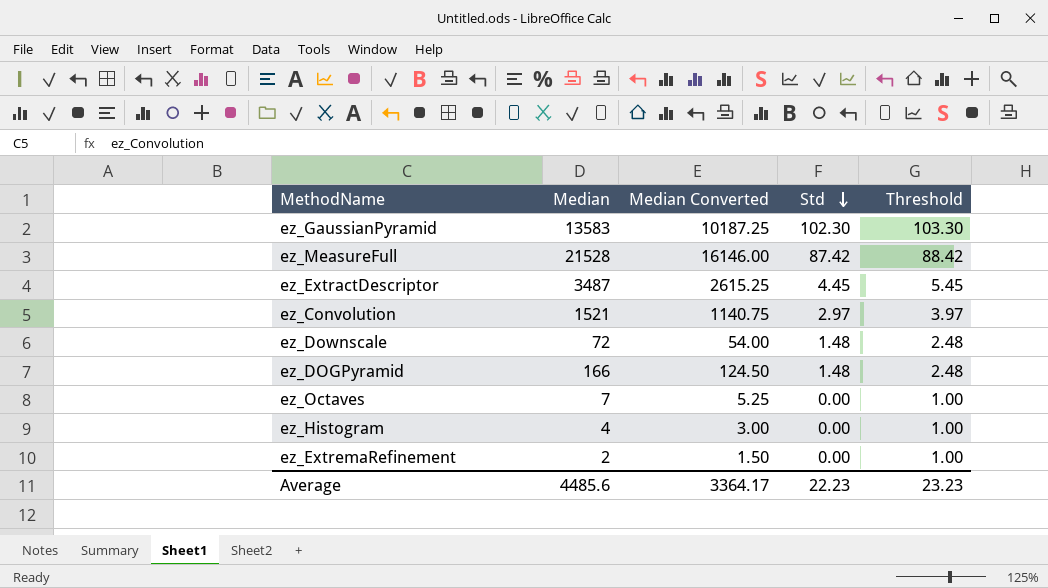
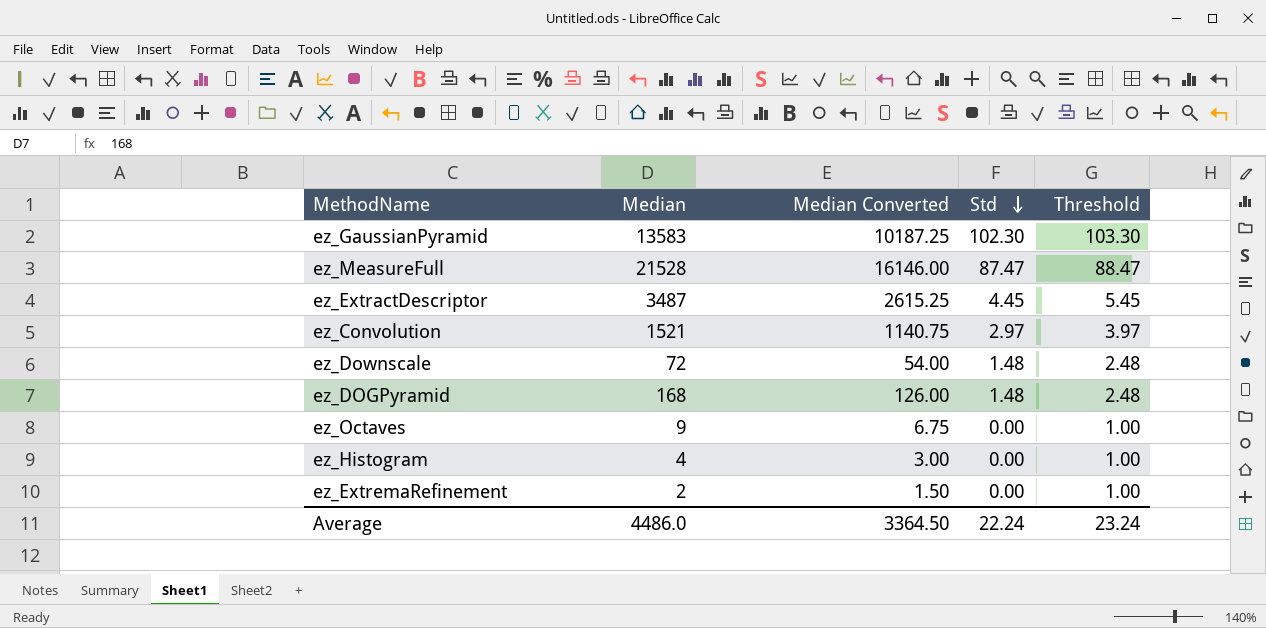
ez_MeasureFull | Std: 87.42 -> 87.47
ez_MeasureFull | Threshold: 88.42 -> 88.47
ez_DOGPyramid | Median: 166 -> 168
ez_DOGPyramid | Median Converted: 124.50 -> 126.00
ez_Octaves | Median: 7 -> 9
ez_Octaves | Median Converted: 5.25 -> 6.75
Average | Median: 4485.6 -> 4486.0
Average | Median Converted: 3364.17 -> 3364.50
Average | Std: 22.23 -> 22.24
Average | Threshold: 23.23 -> 23.24

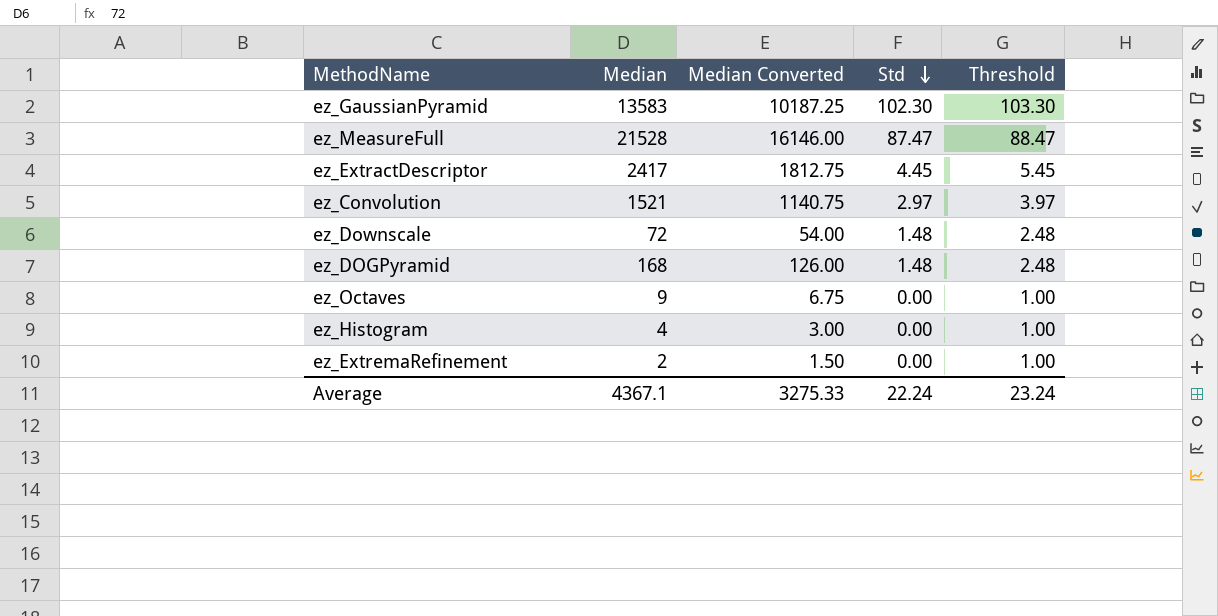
ez_ExtractDescriptor | Median: 3487 -> 2417
ez_ExtractDescriptor | Median Converted: 2615.25 -> 1812.75
Average | Median: 4486.0 -> 4367.1
Average | Median Converted: 3364.50 -> 3275.33

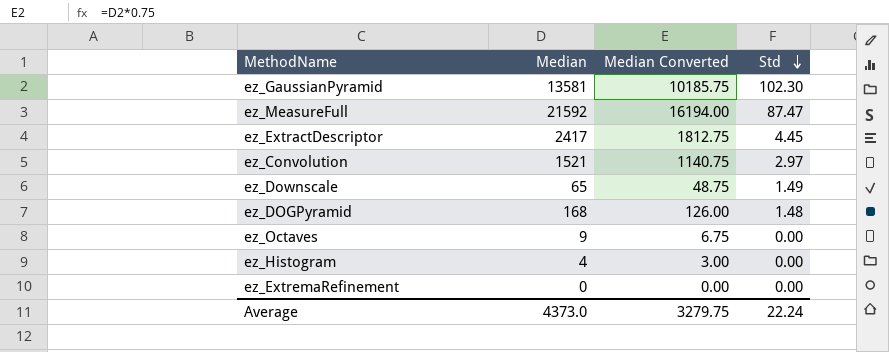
column Threshold | formula: [Std] + 1 -> none
ez_GaussianPyramid | Median: 13583 -> 13581
ez_GaussianPyramid | Median Converted: 10187.25 -> 10185.75
ez_MeasureFull | Median: 21528 -> 21592
ez_MeasureFull | Median Converted: 16146.00 -> 16194.00
ez_Downscale | Median: 72 -> 65
ez_Downscale | Median Converted: 54.00 -> 48.75
ez_Downscale | Std: 1.48 -> 1.49
ez_ExtremaRefinement | Median: 2 -> 0
ez_ExtremaRefinement | Median Converted: 1.50 -> 0.00
Average | Median: 4367.1 -> 4373.0
Average | Median Converted: 3275.33 -> 3279.75

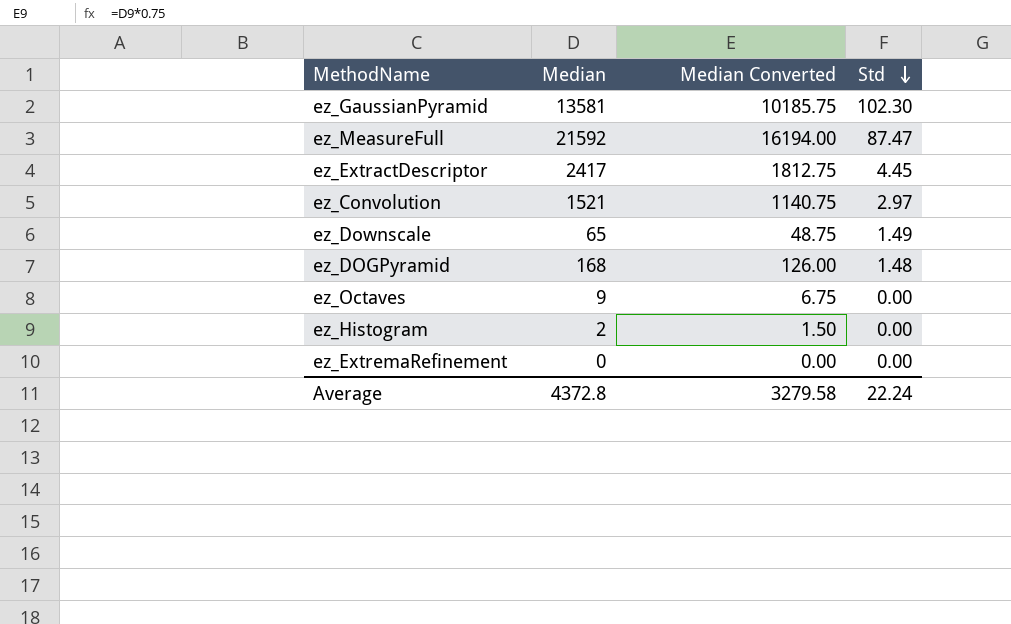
ez_Histogram | Median: 4 -> 2
ez_Histogram | Median Converted: 3.00 -> 1.50
Average | Median: 4373.0 -> 4372.8
Average | Median Converted: 3279.75 -> 3279.58

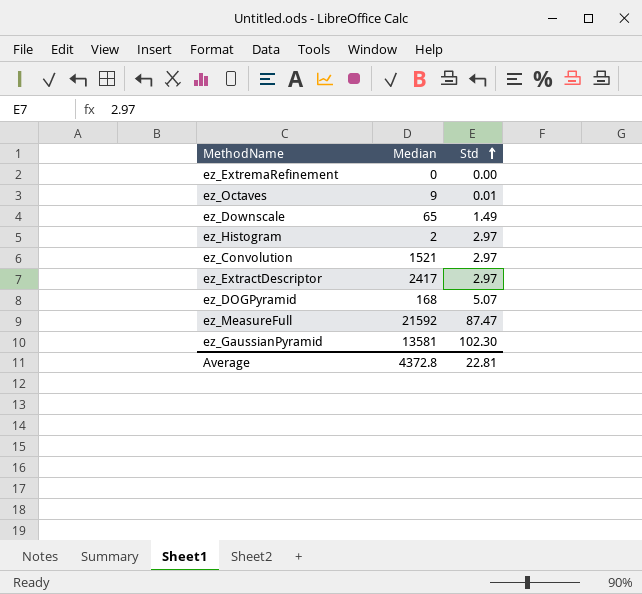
row order: Std descending -> Std ascending
column Median Converted | formula: [Median] * 0.75 -> none
ez_Octaves | Std: 0.00 -> 0.01
ez_Histogram | Std: 0.00 -> 2.97
ez_ExtractDescriptor | Std: 4.45 -> 2.97
ez_DOGPyramid | Std: 1.48 -> 5.07
Average | Std: 22.24 -> 22.81

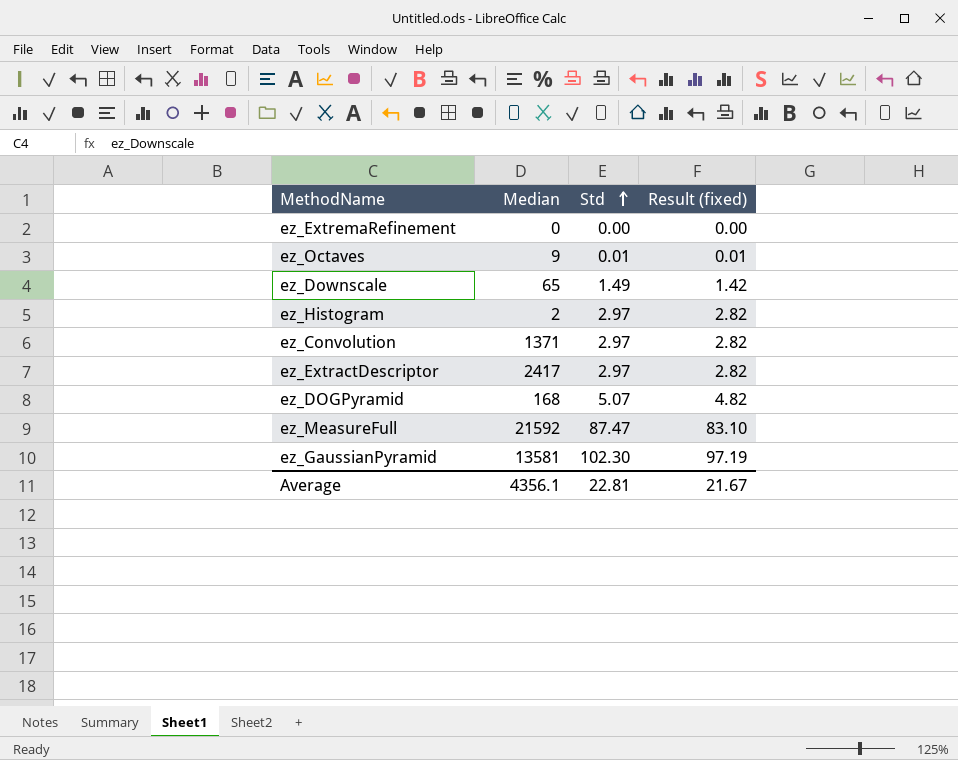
column Result (fixed) | formula: none -> [Std] * 0.95
ez_Convolution | Median: 1521 -> 1371
Average | Median: 4372.8 -> 4356.1

